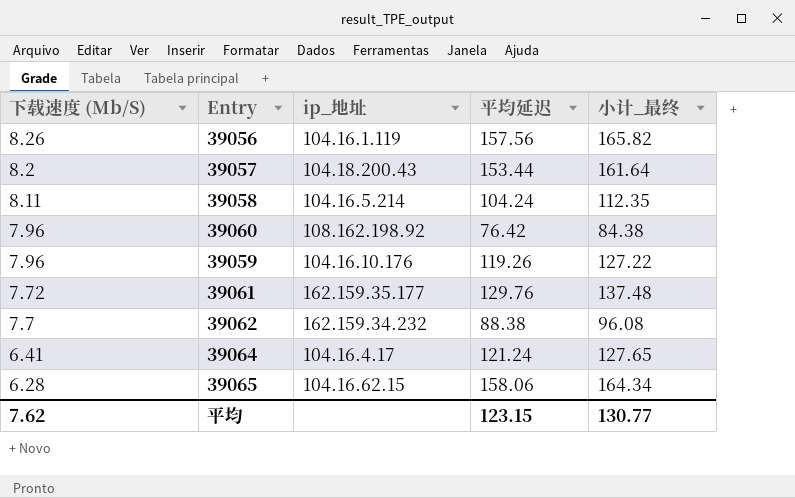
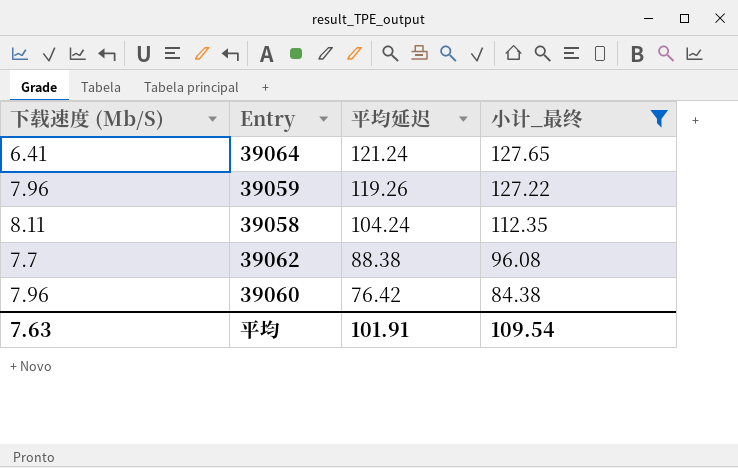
filter: none -> 小计_最终 <= 127.65
row order: 下载速度 (Mb/S) descending -> 平均延迟 descending
column ip_地址 | position: 3 -> none
平均 | 下载速度 (Mb/S): 7.62 -> 7.63
平均 | 平均延迟: 123.15 -> 101.91
平均 | 小计_最终: 130.77 -> 109.54

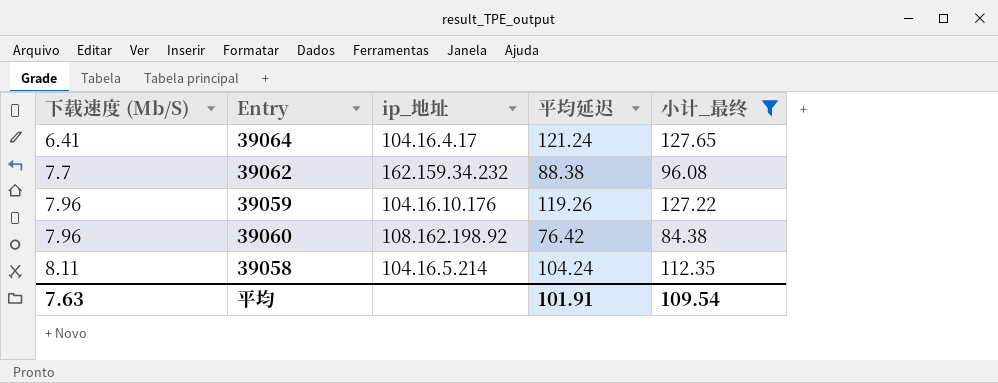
row order: 平均延迟 descending -> 下载速度 (Mb/S) ascending
column ip_地址 | position: none -> 3

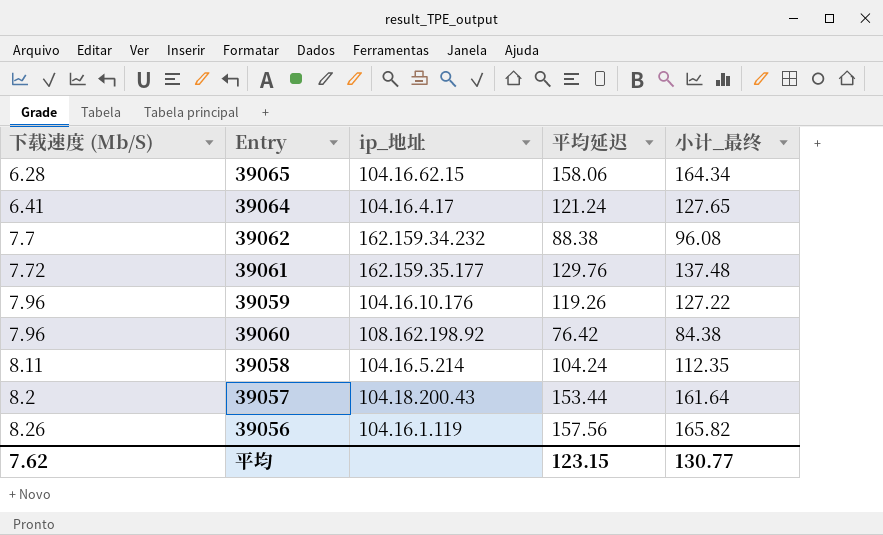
filter: 小计_最终 <= 127.65 -> none
平均 | 下载速度 (Mb/S): 7.63 -> 7.62
平均 | 平均延迟: 101.91 -> 123.15
平均 | 小计_最终: 109.54 -> 130.77

